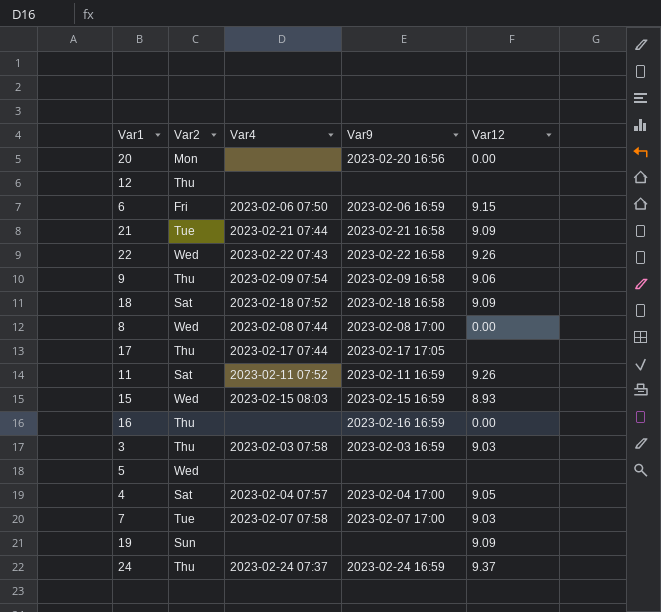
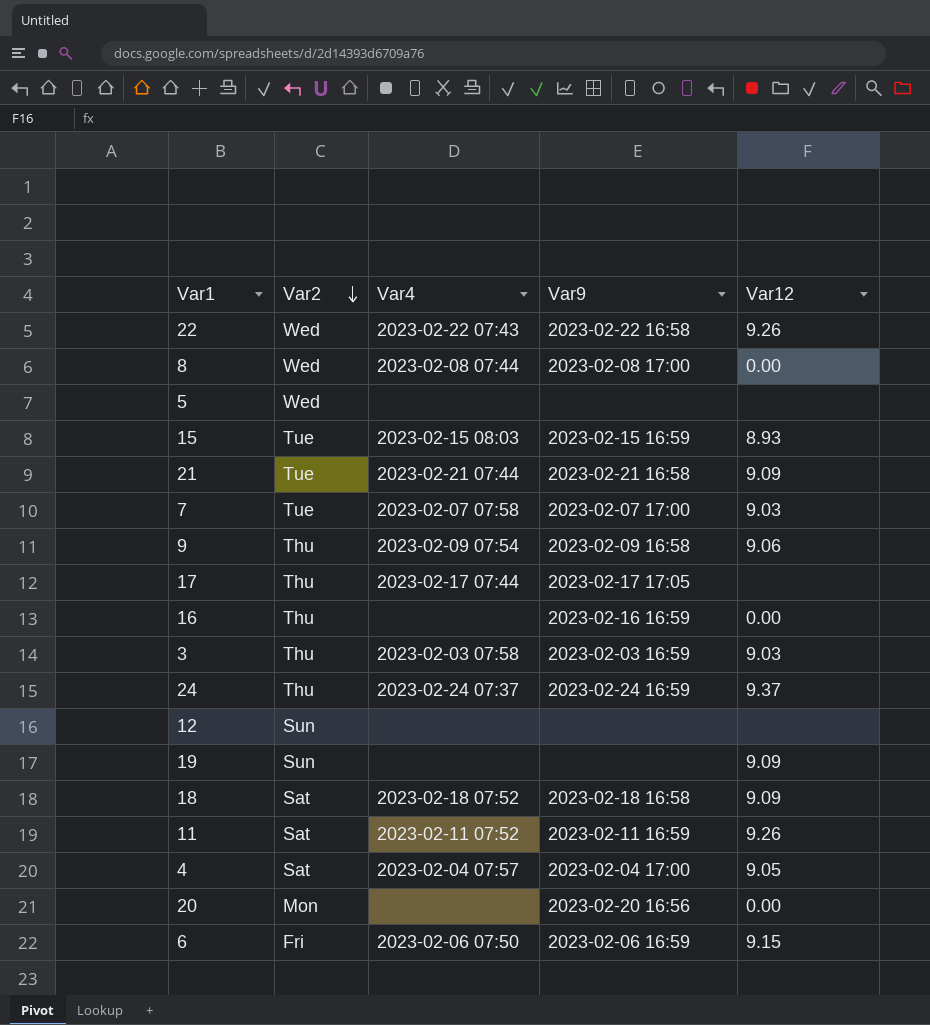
row order: none -> Var2 descending
15 | Var2: Wed -> Tue
12 | Var2: Thu -> Sun

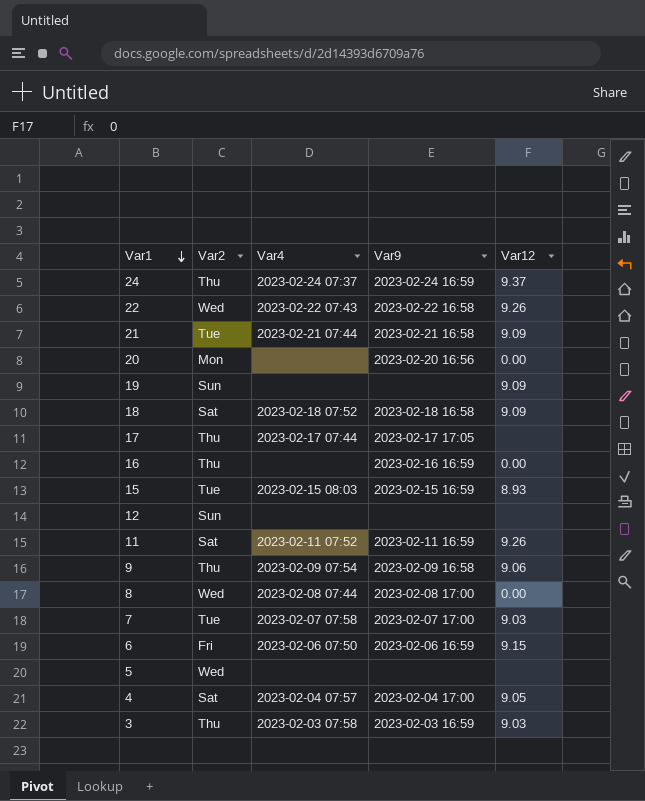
row order: Var2 descending -> Var1 descending

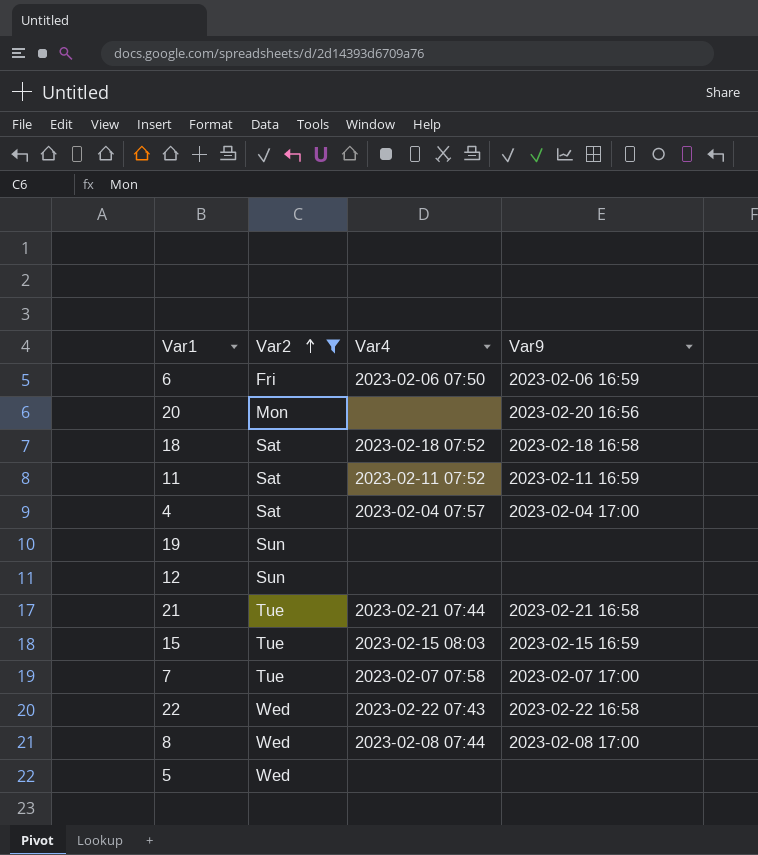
filter: none -> Var2 != Thu
row order: Var1 descending -> Var2 ascending
column Var12 | position: 5 -> none

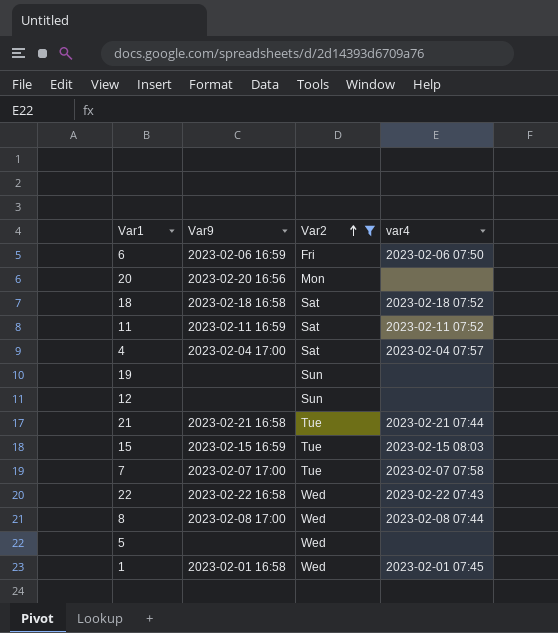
column Var9 | position: 4 -> 2
column name: Var4 -> var4
row 1: none -> 2023-02-01 16:58 | Wed | 2023-02-01 07:45

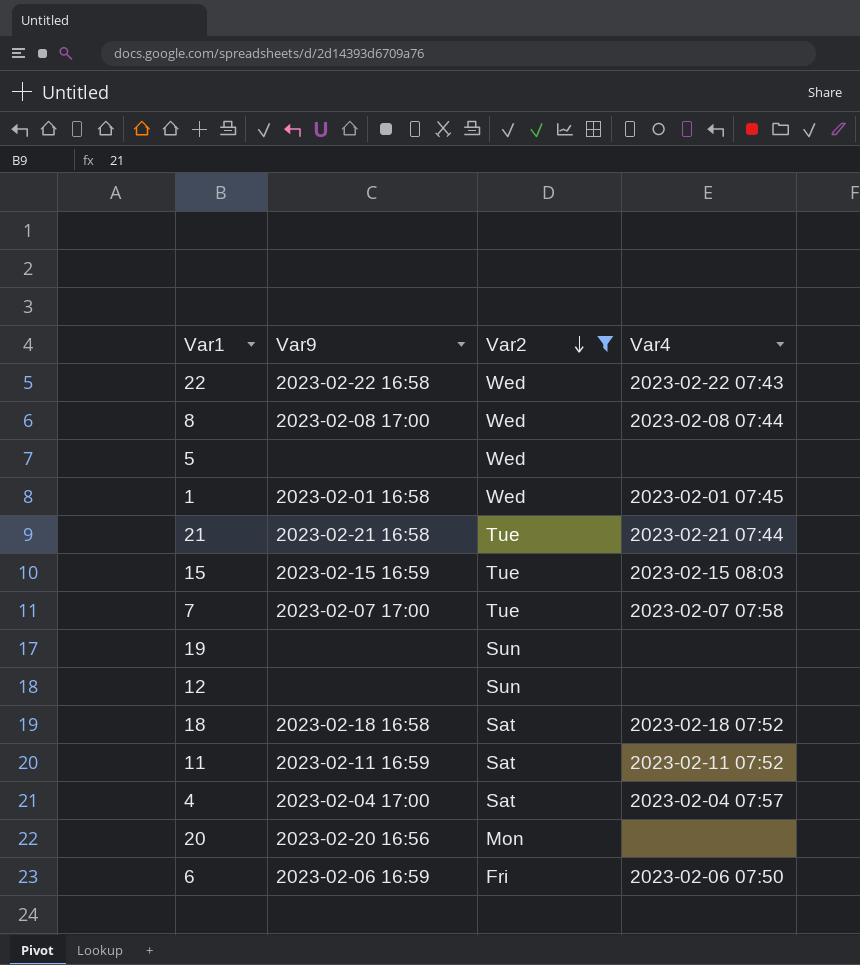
row order: Var2 ascending -> Var2 descending
column name: var4 -> Var4

